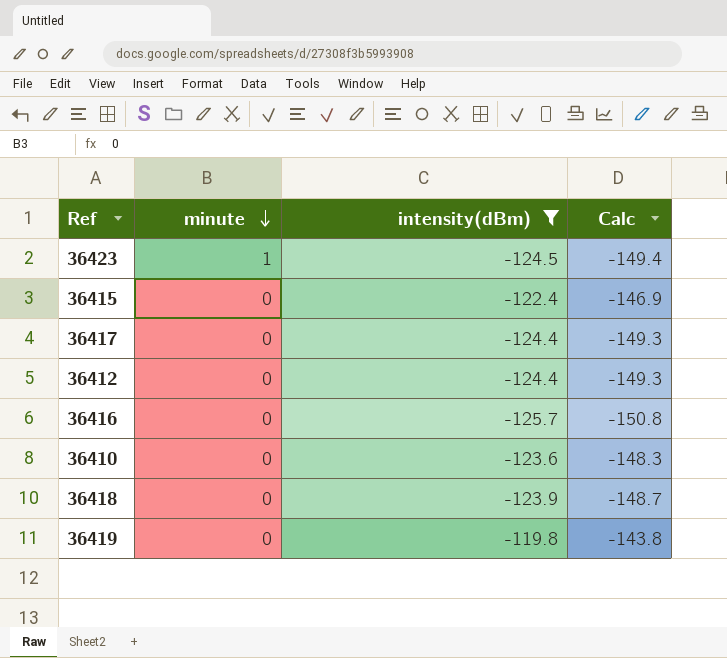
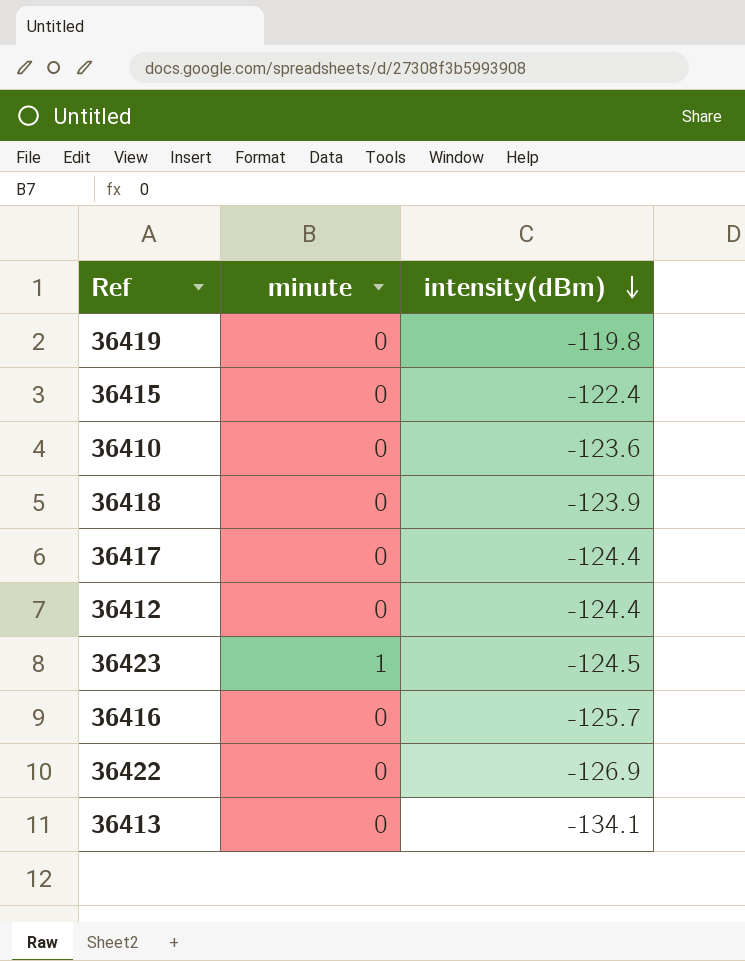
filter: intensity(dBm) >= -125.7 -> none
row order: minute descending -> intensity(dBm) descending
column Calc | formula: [intensity(dBm)] * 1.2 -> none

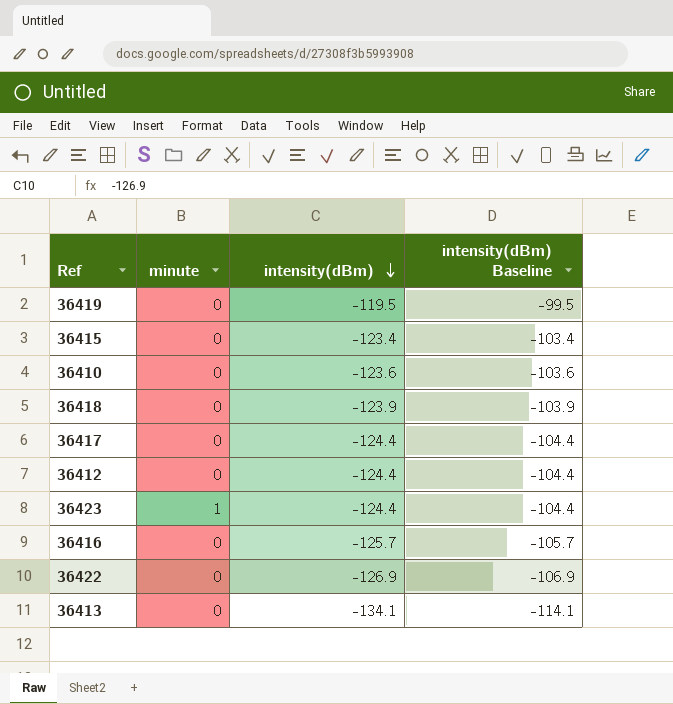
column intensity(dBm) Baseline | formula: none -> [intensity(dBm)] + 20
36419 | intensity(dBm): -119.8 -> -119.5
36415 | intensity(dBm): -122.4 -> -123.4
36423 | intensity(dBm): -124.5 -> -124.4

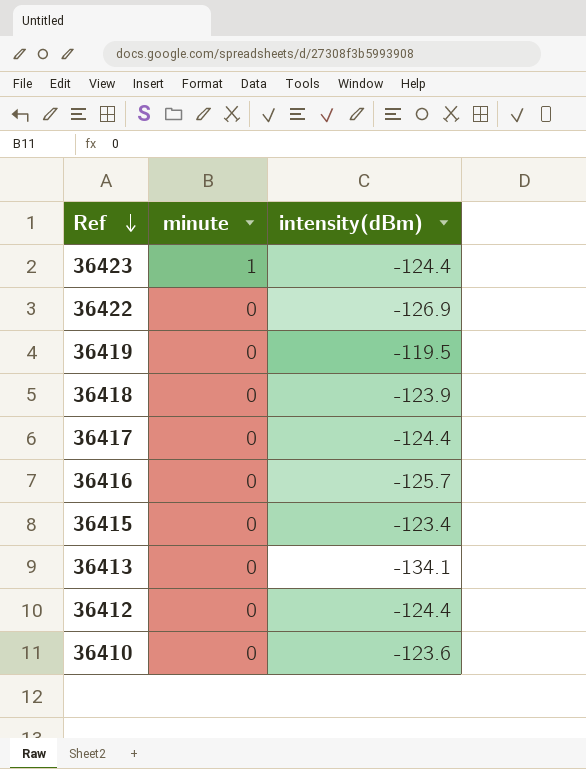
row order: intensity(dBm) descending -> Ref descending
column intensity(dBm) Baseline | formula: [intensity(dBm)] + 20 -> none

